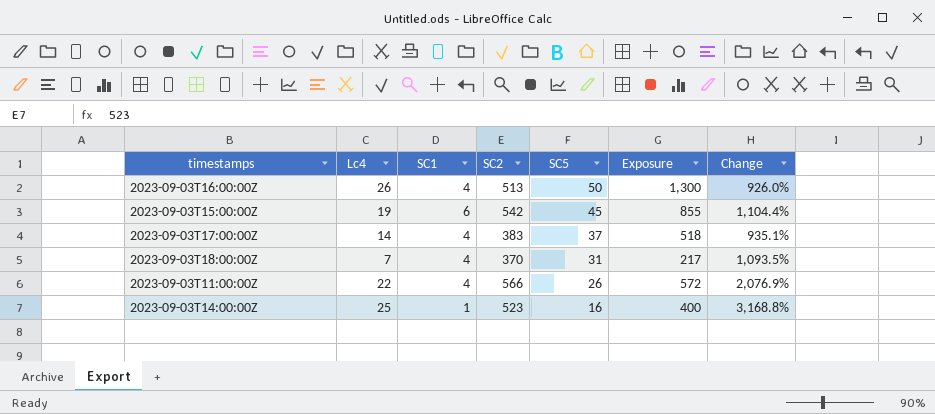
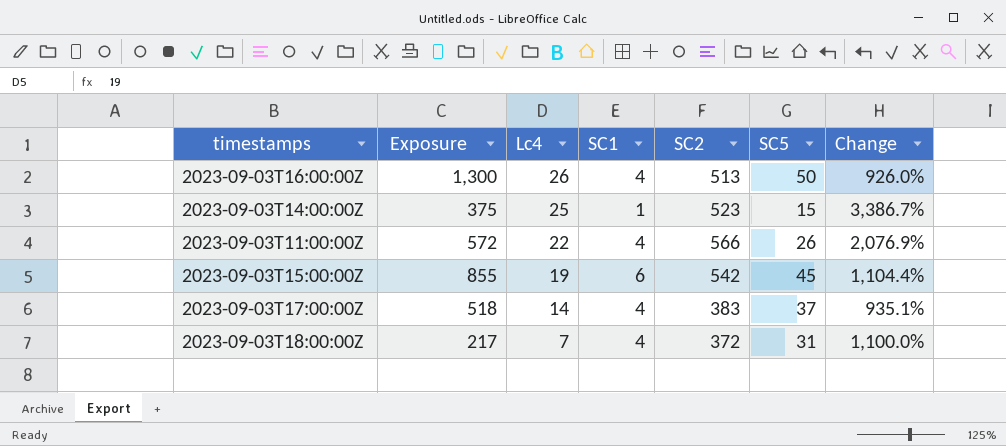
row order: SC5 descending -> Lc4 descending
column Exposure | position: 6 -> 2
2023-09-03T14:00:00Z | Exposure: 400 -> 375
2023-09-03T14:00:00Z | SC5: 16 -> 15
2023-09-03T14:00:00Z | Change: 3,168.8% -> 3,386.7%
2023-09-03T18:00:00Z | SC2: 370 -> 372
2023-09-03T18:00:00Z | Change: 1,093.5% -> 1,100.0%

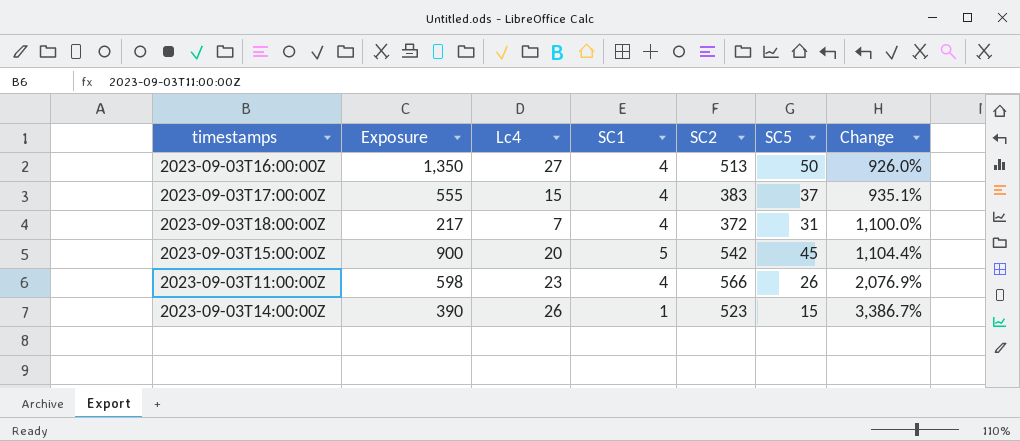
row order: Lc4 descending -> Change ascending
2023-09-03T16:00:00Z | Exposure: 1,300 -> 1,350
2023-09-03T16:00:00Z | Lc4: 26 -> 27
2023-09-03T17:00:00Z | Exposure: 518 -> 555
2023-09-03T17:00:00Z | Lc4: 14 -> 15
2023-09-03T15:00:00Z | Exposure: 855 -> 900
2023-09-03T15:00:00Z | Lc4: 19 -> 20
2023-09-03T15:00:00Z | SC1: 6 -> 5
2023-09-03T11:00:00Z | Exposure: 572 -> 598
2023-09-03T11:00:00Z | Lc4: 22 -> 23
2023-09-03T14:00:00Z | Exposure: 375 -> 390
2023-09-03T14:00:00Z | Lc4: 25 -> 26

